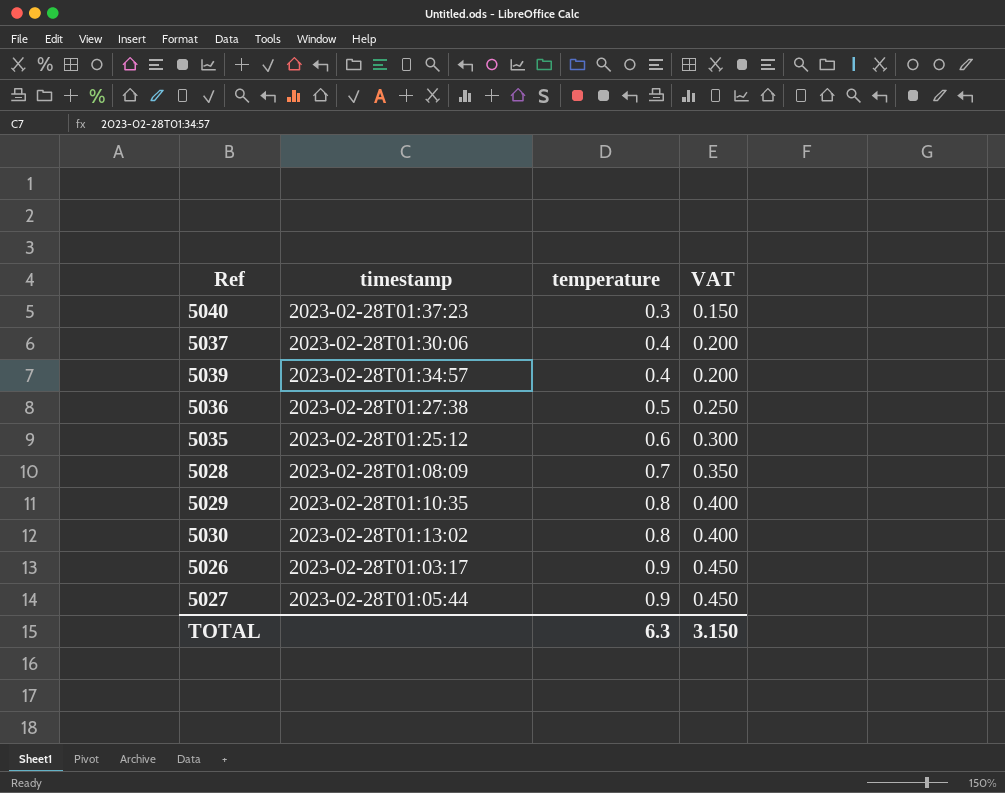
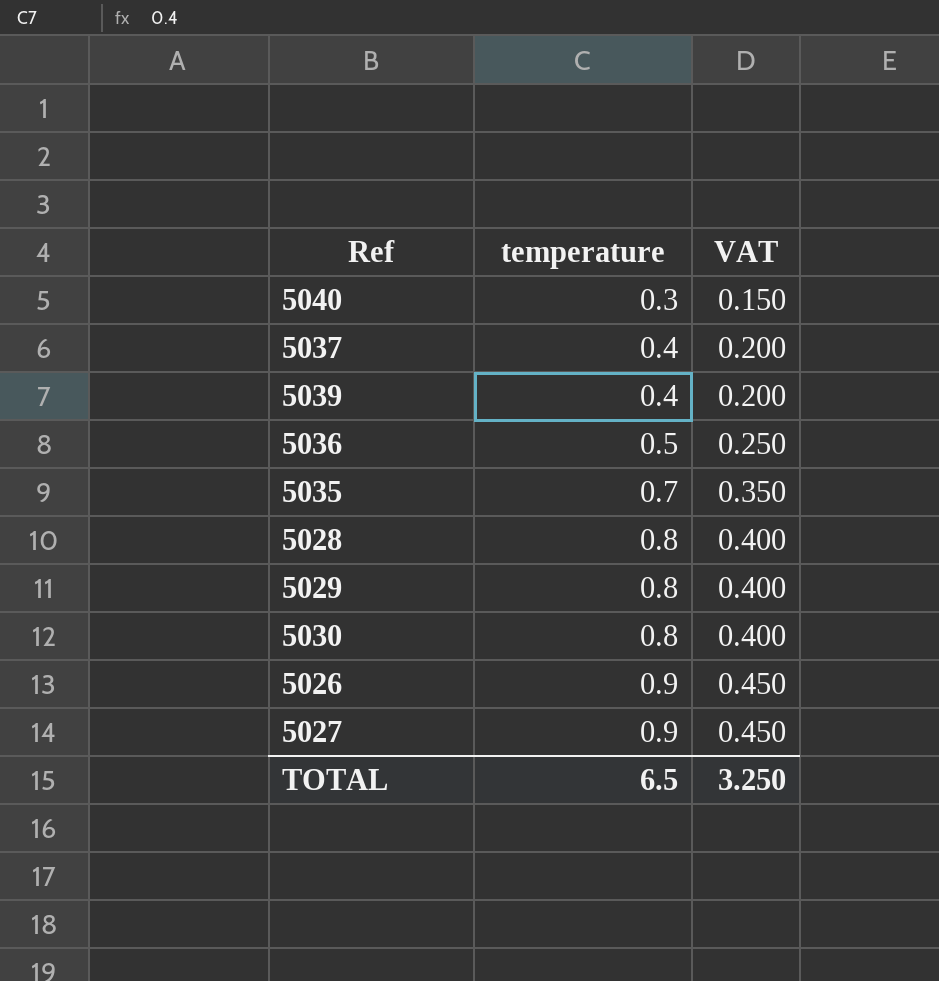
column timestamp | position: 2 -> none
5035 | temperature: 0.6 -> 0.7
5035 | VAT: 0.300 -> 0.350
5028 | temperature: 0.7 -> 0.8
5028 | VAT: 0.350 -> 0.400
TOTAL | temperature: 6.3 -> 6.5
TOTAL | VAT: 3.150 -> 3.250

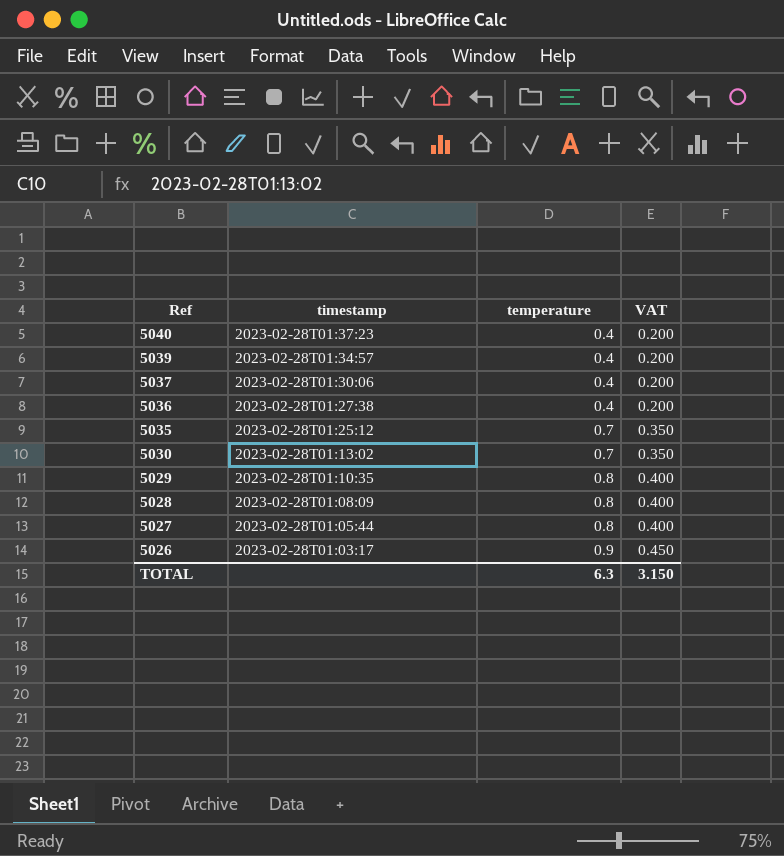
row order: temperature ascending -> Ref descending
column timestamp | position: none -> 2
5040 | temperature: 0.3 -> 0.4
5040 | VAT: 0.150 -> 0.200
5036 | temperature: 0.5 -> 0.4
5036 | VAT: 0.250 -> 0.200
5030 | temperature: 0.8 -> 0.7
5030 | VAT: 0.400 -> 0.350
5027 | temperature: 0.9 -> 0.8
5027 | VAT: 0.450 -> 0.400
TOTAL | temperature: 6.5 -> 6.3
TOTAL | VAT: 3.250 -> 3.150

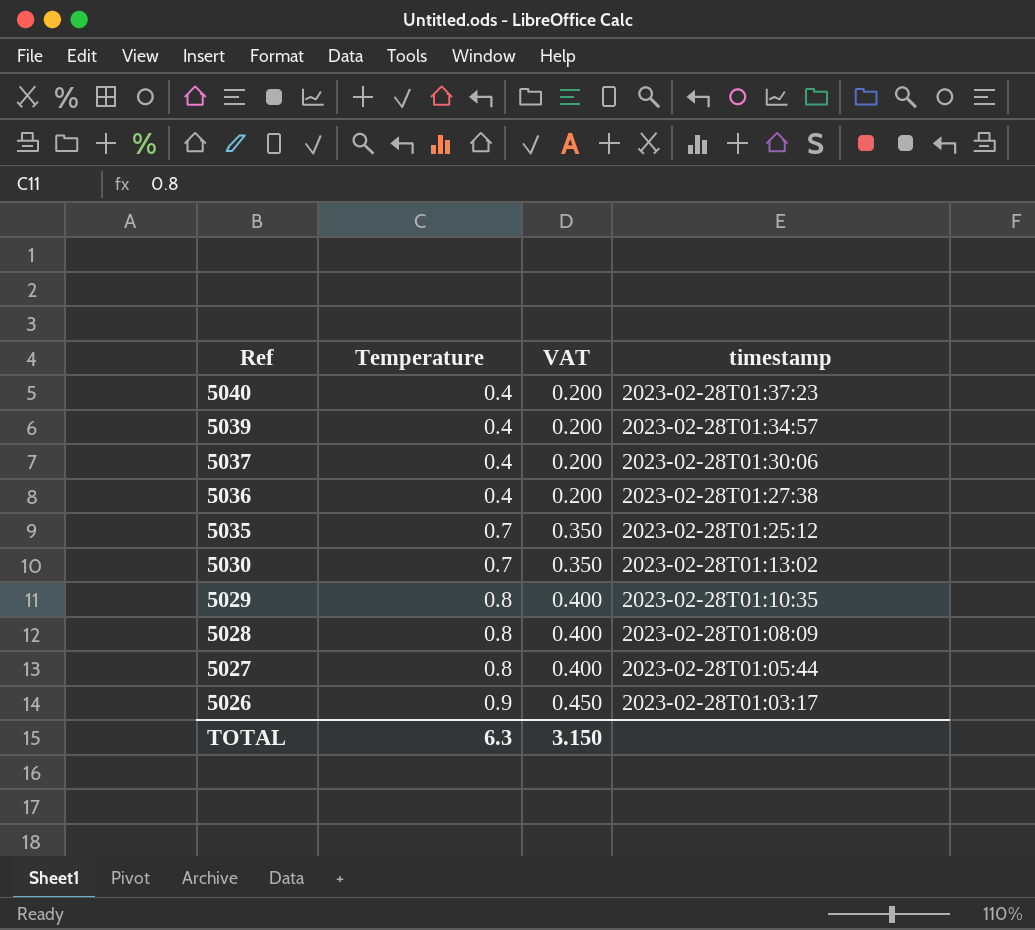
column name: temperature -> Temperature
column timestamp | position: 2 -> 4

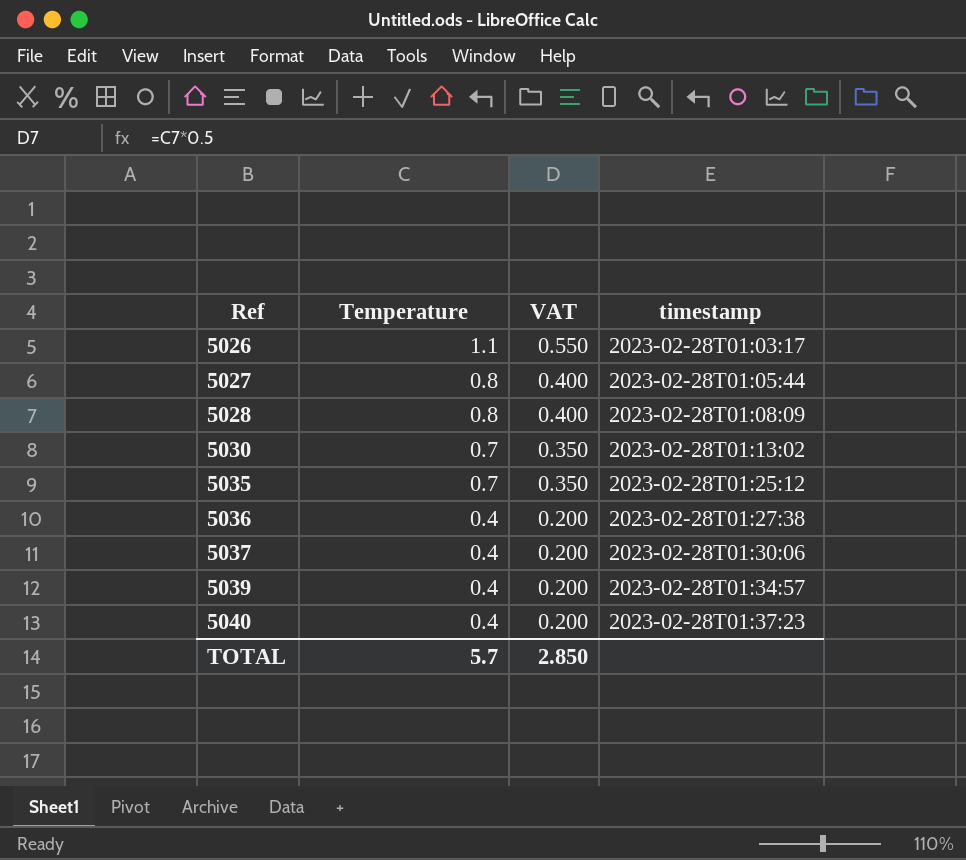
row order: Ref descending -> Ref ascending
row 5029: 0.8 | 0.400 | 2023-02-28T01:10:35 -> none
5026 | Temperature: 0.9 -> 1.1
5026 | VAT: 0.450 -> 0.550
TOTAL | Temperature: 6.3 -> 5.7
TOTAL | VAT: 3.150 -> 2.850

